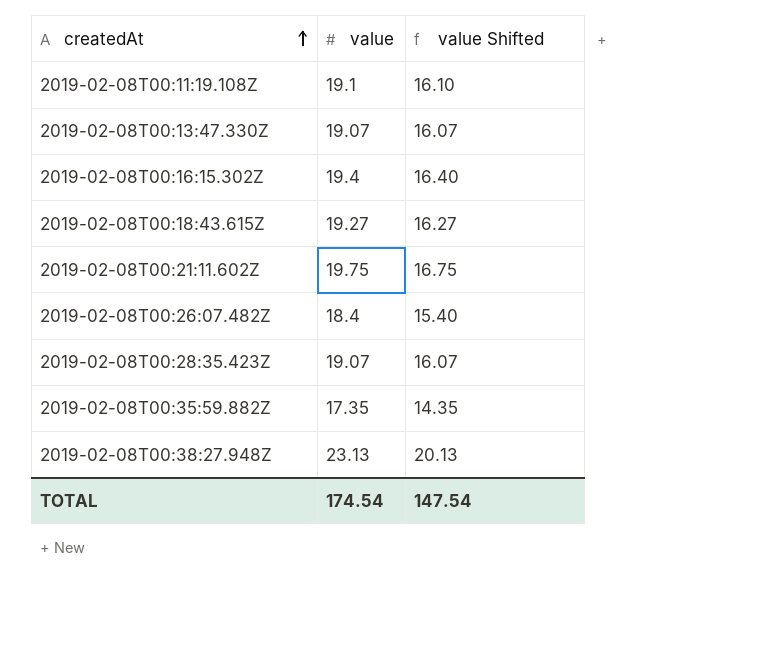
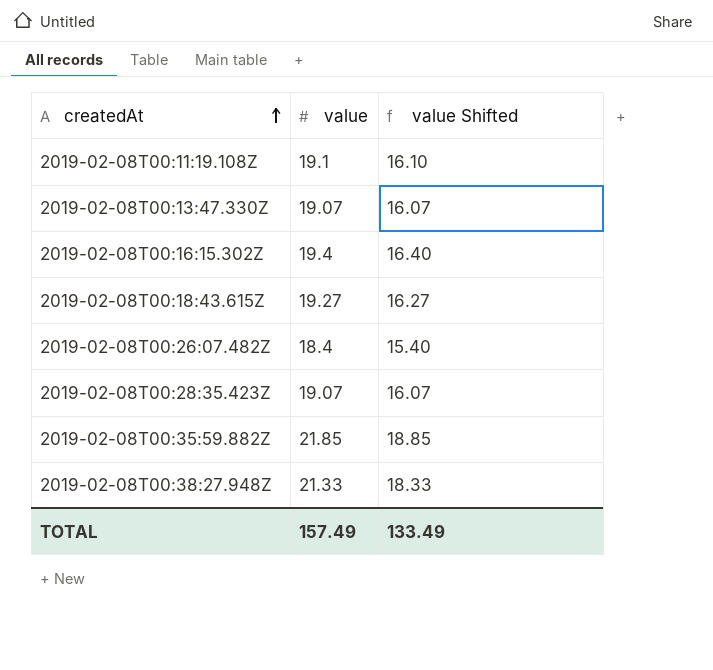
row 2019-02-08T00:21:11.602Z: 19.75 | 16.75 -> none
2019-02-08T00:35:59.882Z | value: 17.35 -> 21.85
2019-02-08T00:35:59.882Z | value Shifted: 14.35 -> 18.85
2019-02-08T00:38:27.948Z | value: 23.13 -> 21.33
2019-02-08T00:38:27.948Z | value Shifted: 20.13 -> 18.33
TOTAL | value: 174.54 -> 157.49
TOTAL | value Shifted: 147.54 -> 133.49

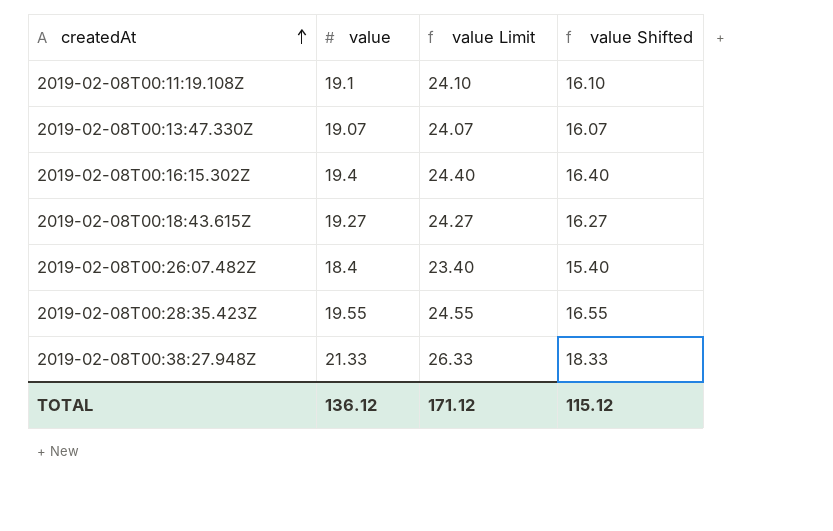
column value Limit | formula: none -> [value] + 5
row 2019-02-08T00:35:59.882Z: 21.85 | 18.85 -> none
2019-02-08T00:28:35.423Z | value: 19.07 -> 19.55
2019-02-08T00:28:35.423Z | value Shifted: 16.07 -> 16.55
TOTAL | value: 157.49 -> 136.12
TOTAL | value Shifted: 133.49 -> 115.12

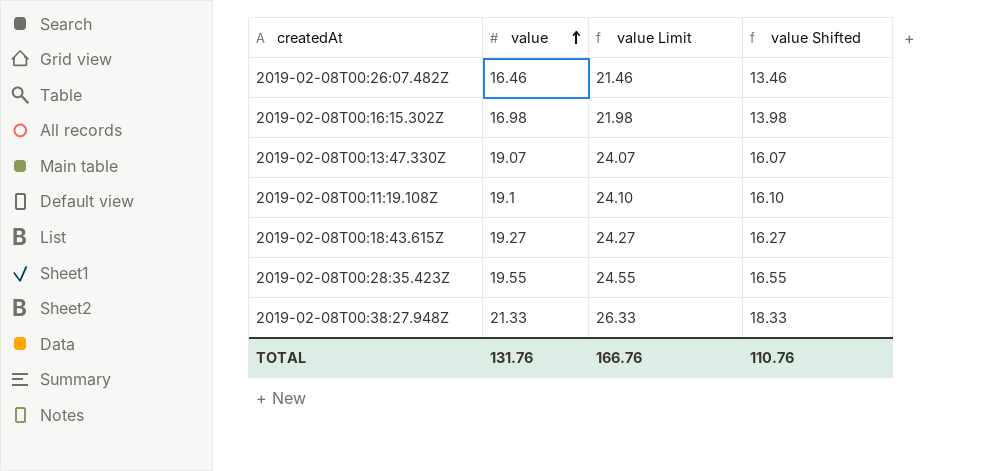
row order: createdAt ascending -> value ascending
2019-02-08T00:26:07.482Z | value: 18.4 -> 16.46
2019-02-08T00:26:07.482Z | value Limit: 23.40 -> 21.46
2019-02-08T00:26:07.482Z | value Shifted: 15.40 -> 13.46
2019-02-08T00:16:15.302Z | value: 19.4 -> 16.98
2019-02-08T00:16:15.302Z | value Limit: 24.40 -> 21.98
2019-02-08T00:16:15.302Z | value Shifted: 16.40 -> 13.98
TOTAL | value: 136.12 -> 131.76
TOTAL | value Limit: 171.12 -> 166.76
TOTAL | value Shifted: 115.12 -> 110.76

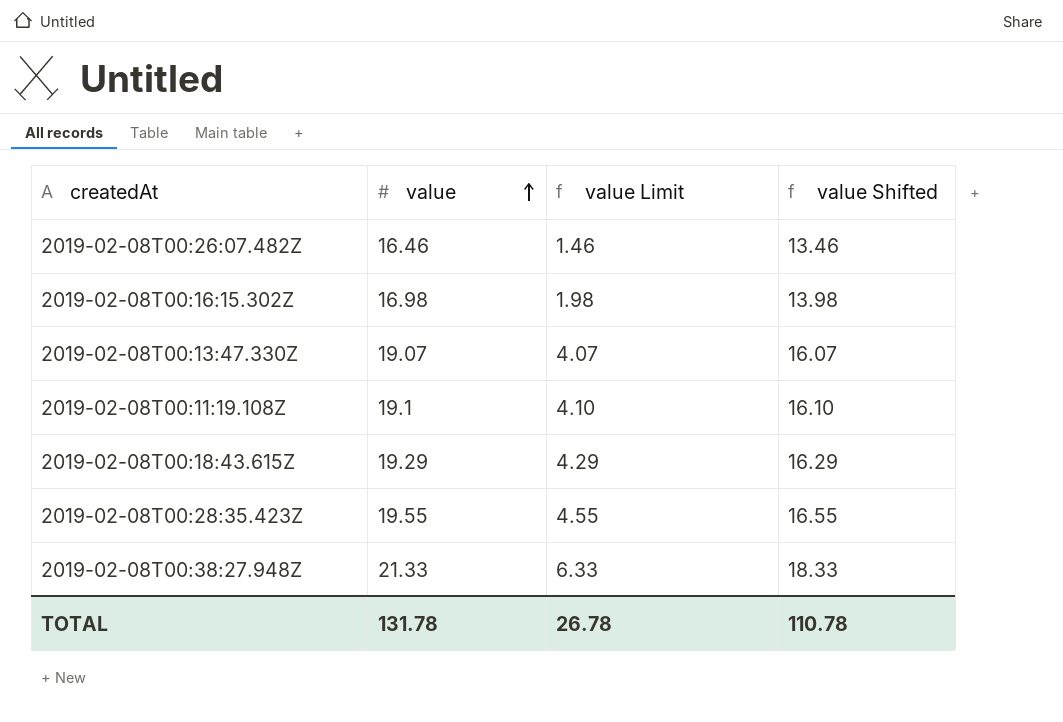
column value Limit | formula: [value] + 5 -> [value] - 15
2019-02-08T00:18:43.615Z | value: 19.27 -> 19.29
2019-02-08T00:18:43.615Z | value Shifted: 16.27 -> 16.29
TOTAL | value: 131.76 -> 131.78
TOTAL | value Limit: 166.76 -> 26.78
TOTAL | value Shifted: 110.76 -> 110.78

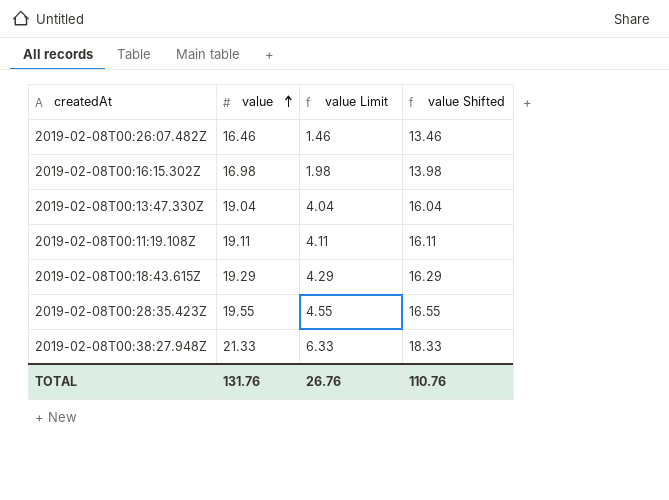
2019-02-08T00:13:47.330Z | value: 19.07 -> 19.04
2019-02-08T00:13:47.330Z | value Limit: 4.07 -> 4.04
2019-02-08T00:13:47.330Z | value Shifted: 16.07 -> 16.04
2019-02-08T00:11:19.108Z | value: 19.1 -> 19.11
2019-02-08T00:11:19.108Z | value Limit: 4.10 -> 4.11
2019-02-08T00:11:19.108Z | value Shifted: 16.10 -> 16.11
TOTAL | value: 131.78 -> 131.76
TOTAL | value Limit: 26.78 -> 26.76
TOTAL | value Shifted: 110.78 -> 110.76

